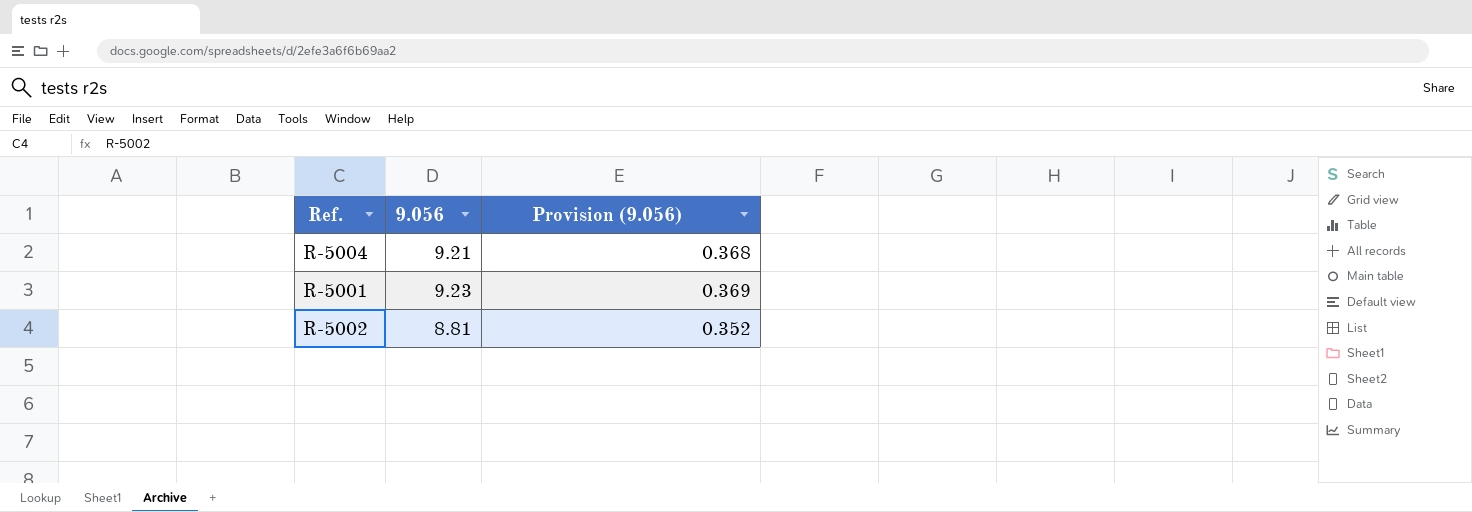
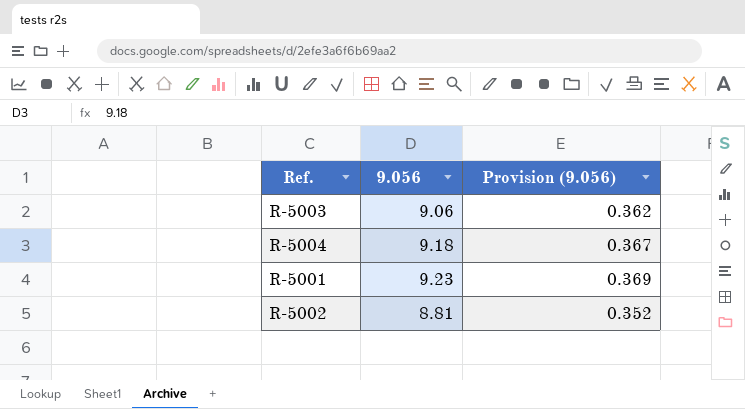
row R-5003: none -> 9.06 | 0.362
R-5004 | 9.056: 9.21 -> 9.18
R-5004 | Provision (9.056): 0.368 -> 0.367

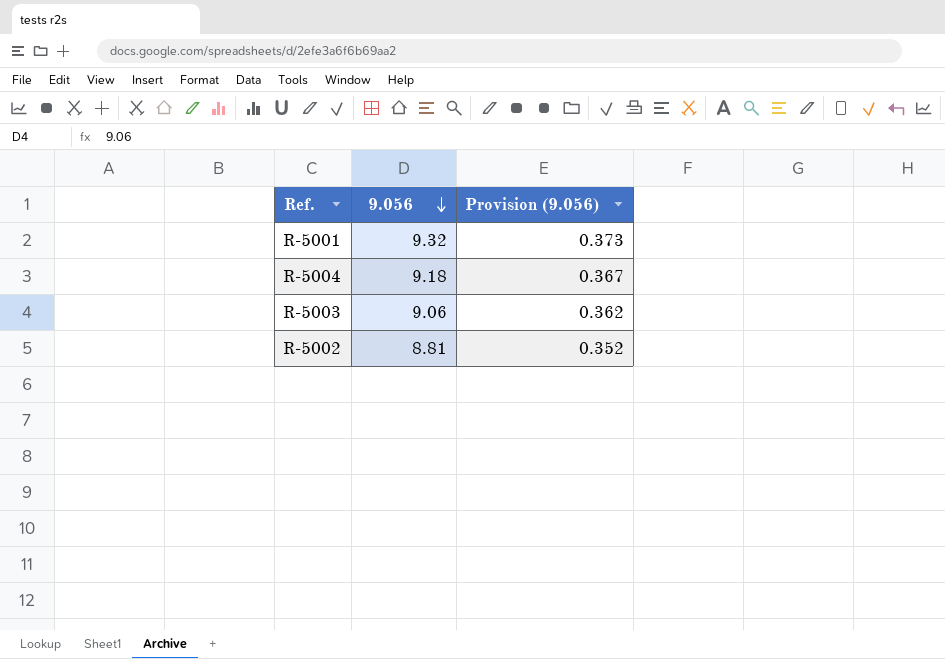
row order: none -> 9.056 descending
R-5001 | 9.056: 9.23 -> 9.32
R-5001 | Provision (9.056): 0.369 -> 0.373

